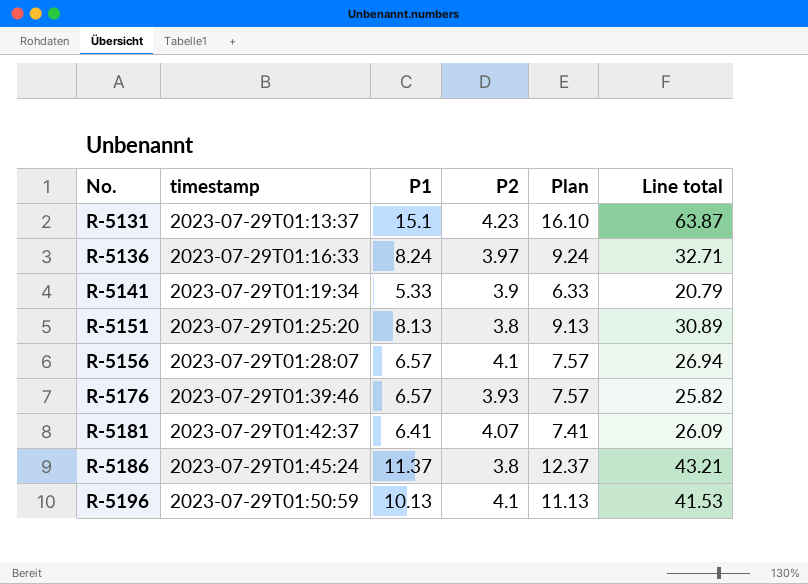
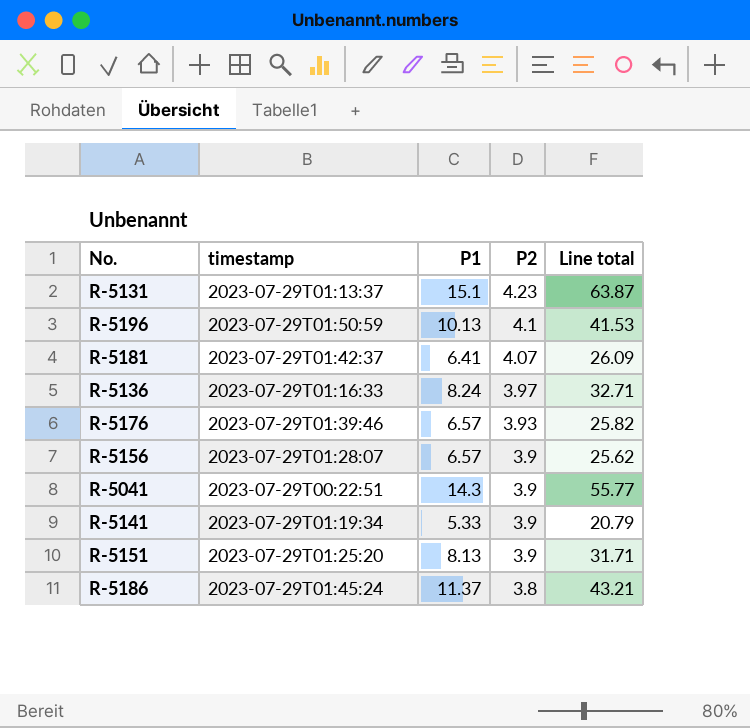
row order: No. ascending -> P2 descending
column Plan | formula: [P1] + 1 -> none
R-5156 | P2: 4.1 -> 3.9
R-5156 | Line total: 26.94 -> 25.62
row R-5041: none -> 2023-07-29T00:22:51 | 14.3 | 3.9 | 55.77
R-5151 | P2: 3.8 -> 3.9
R-5151 | Line total: 30.89 -> 31.71

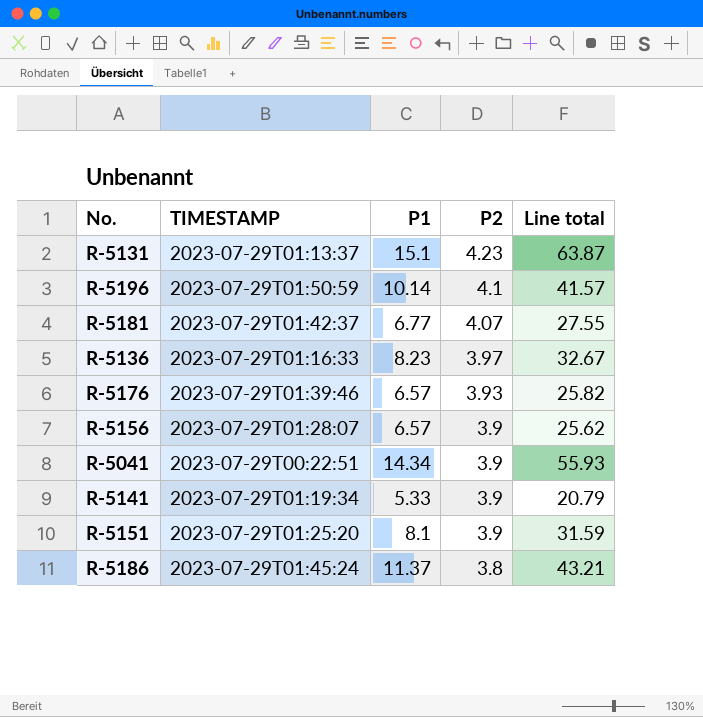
column name: timestamp -> TIMESTAMP
R-5196 | P1: 10.13 -> 10.14
R-5196 | Line total: 41.53 -> 41.57
R-5181 | P1: 6.41 -> 6.77
R-5181 | Line total: 26.09 -> 27.55
R-5136 | P1: 8.24 -> 8.23
R-5136 | Line total: 32.71 -> 32.67
R-5041 | P1: 14.3 -> 14.34
R-5041 | Line total: 55.77 -> 55.93
R-5151 | P1: 8.13 -> 8.1
R-5151 | Line total: 31.71 -> 31.59

